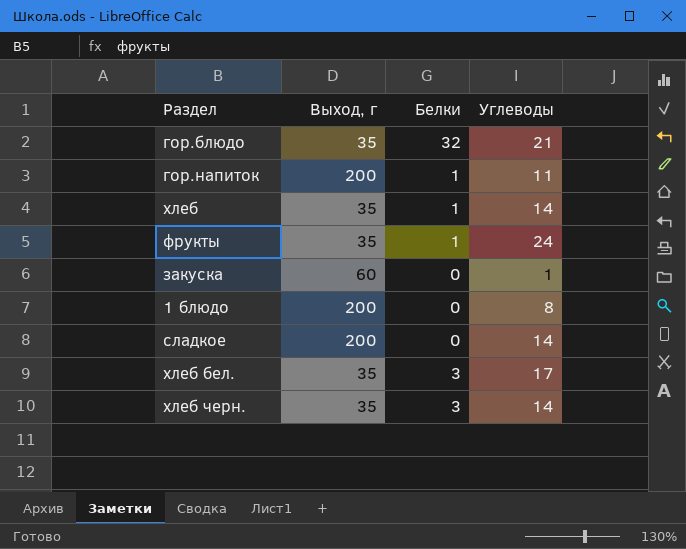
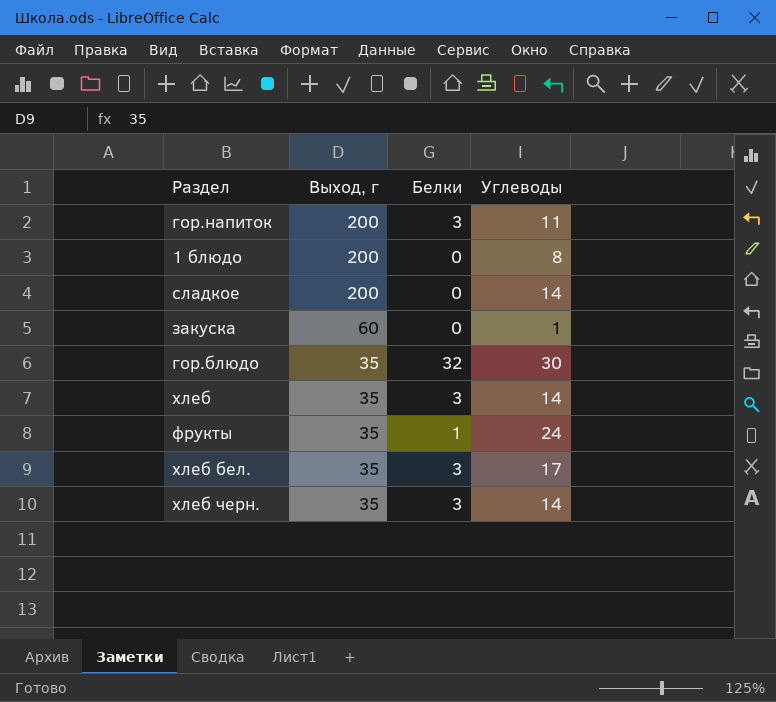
row order: none -> Выход, г descending
гор.напиток | Белки: 1 -> 3
гор.блюдо | Углеводы: 21 -> 30
хлеб | Белки: 1 -> 3

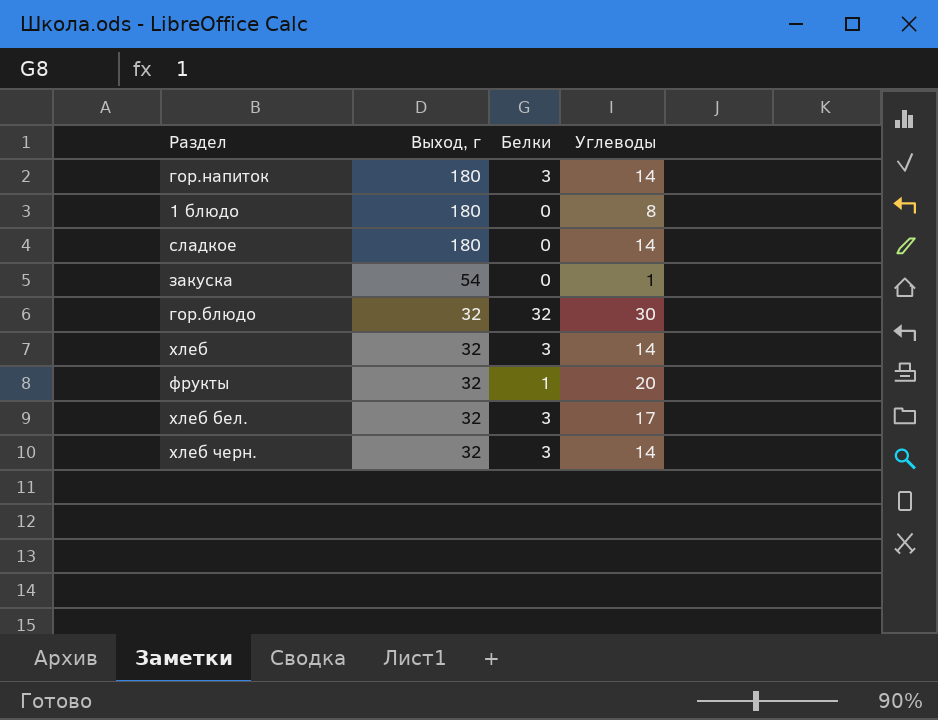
гор.напиток | Выход, г: 200 -> 180
гор.напиток | Углеводы: 11 -> 14
1 блюдо | Выход, г: 200 -> 180
сладкое | Выход, г: 200 -> 180
закуска | Выход, г: 60 -> 54
гор.блюдо | Выход, г: 35 -> 32
хлеб | Выход, г: 35 -> 32
фрукты | Выход, г: 35 -> 32
фрукты | Углеводы: 24 -> 20
хлеб бел. | Выход, г: 35 -> 32
хлеб черн. | Выход, г: 35 -> 32

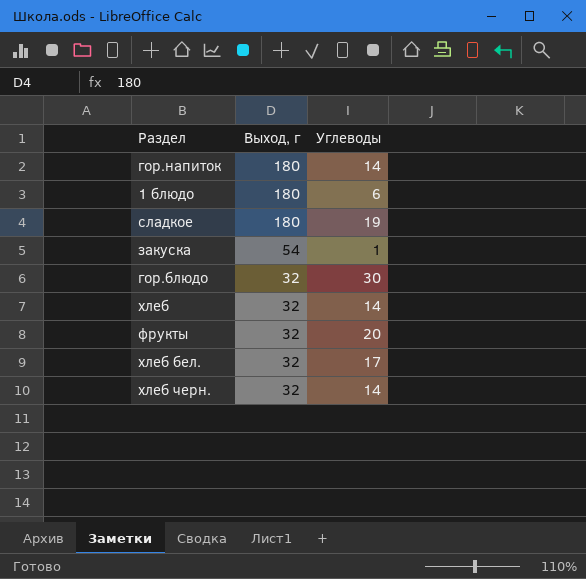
column Белки | position: 3 -> none
1 блюдо | Углеводы: 8 -> 6
сладкое | Углеводы: 14 -> 19

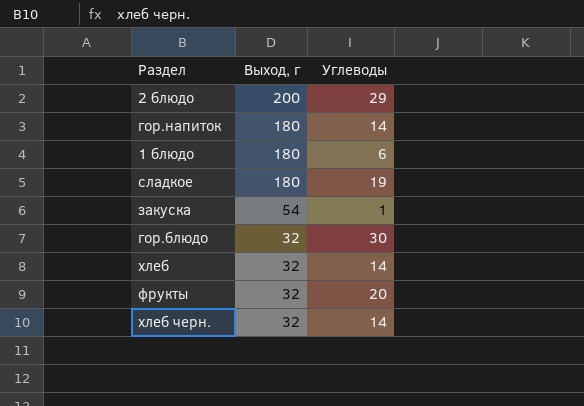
row хлеб бел.: 32 | 17 -> none
row 2 блюдо: none -> 200 | 29

